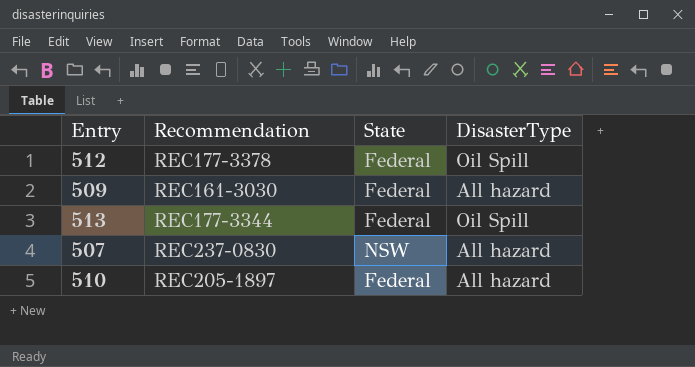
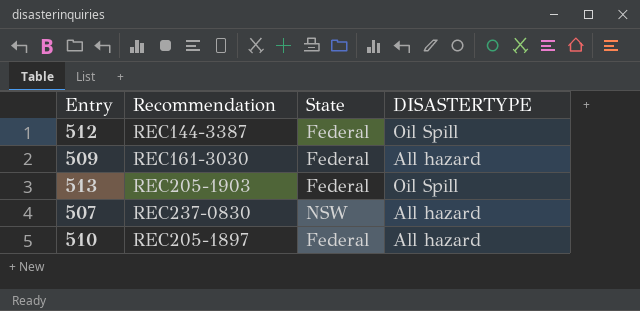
column name: DisasterType -> DISASTERTYPE
512 | Recommendation: REC177-3378 -> REC144-3387
513 | Recommendation: REC177-3344 -> REC205-1903

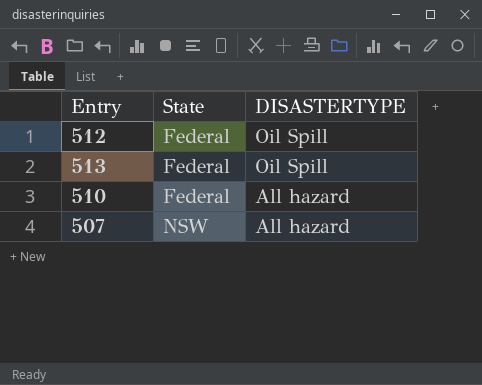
row order: none -> State ascending
column Recommendation | position: 2 -> none
row 509: REC161-3030 | Federal | All hazard -> none

